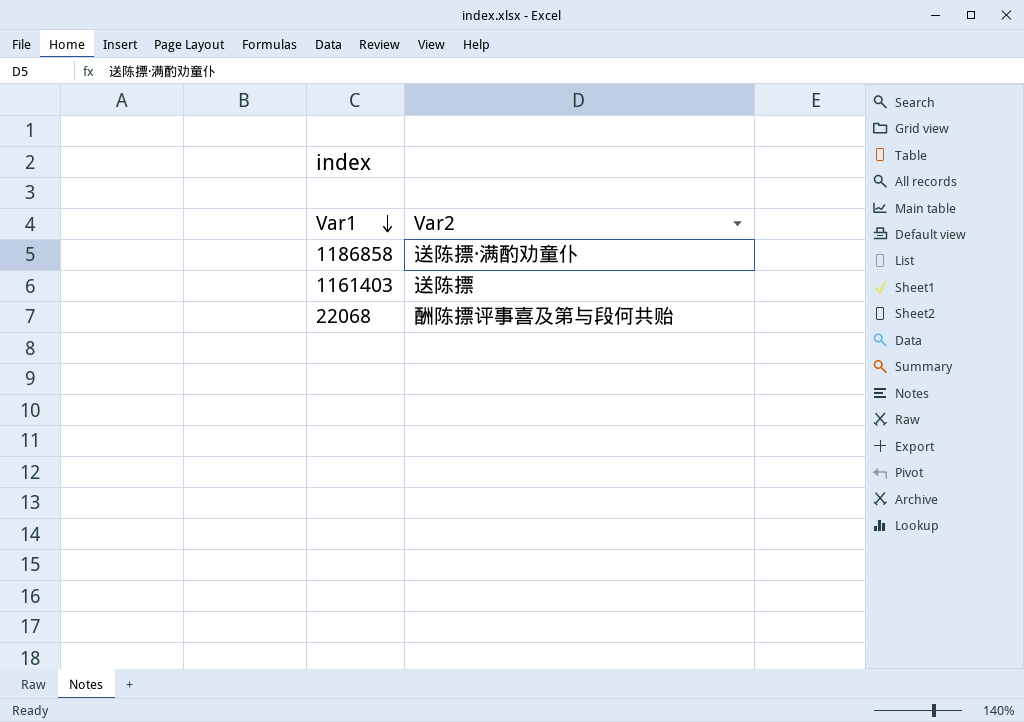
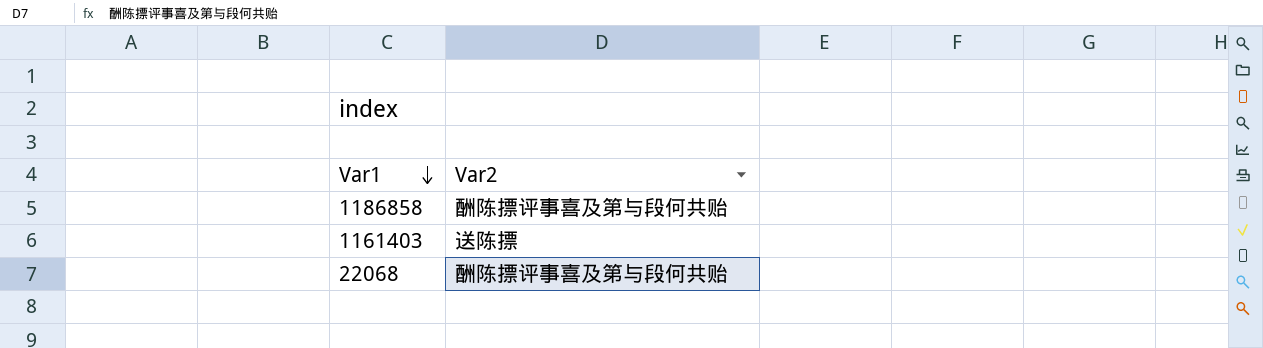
1186858 | Var2: 送陈摽·满酌劝童仆 -> 酬陈摽评事喜及第与段何共贻

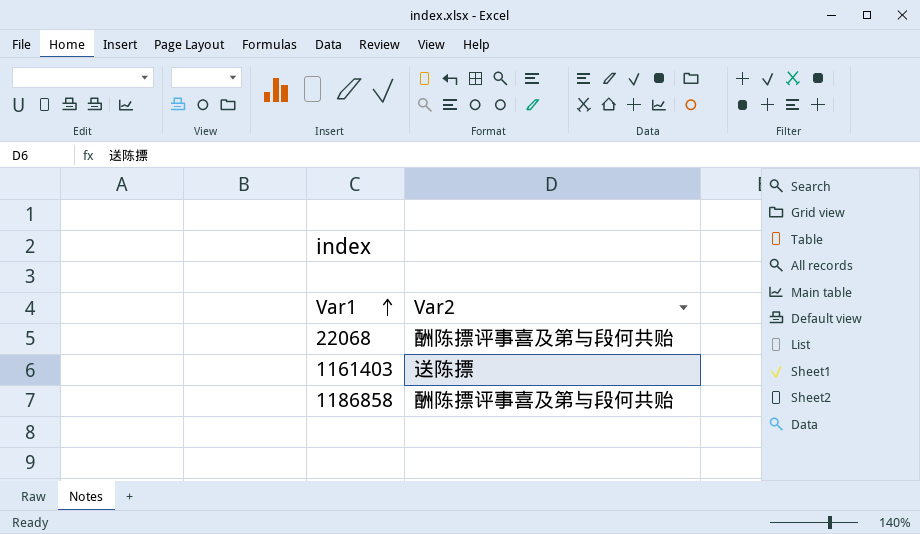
row order: Var1 descending -> Var1 ascending

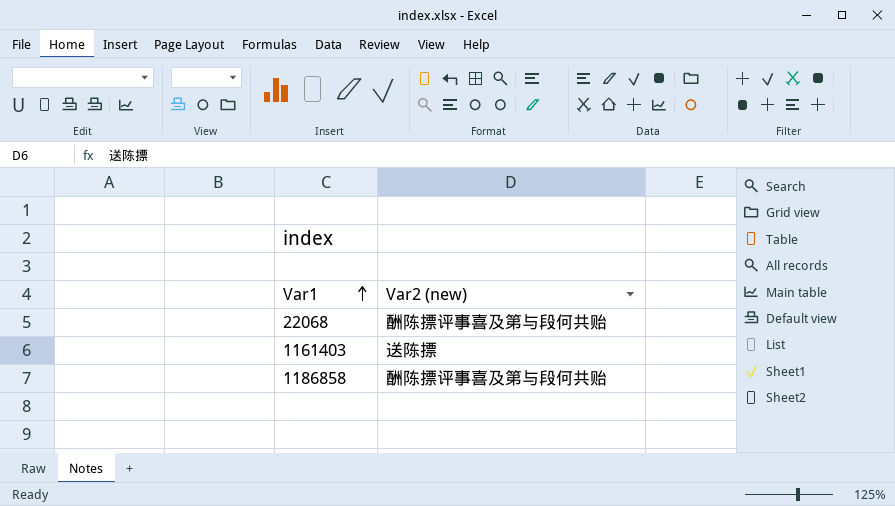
column name: Var2 -> Var2 (new)

